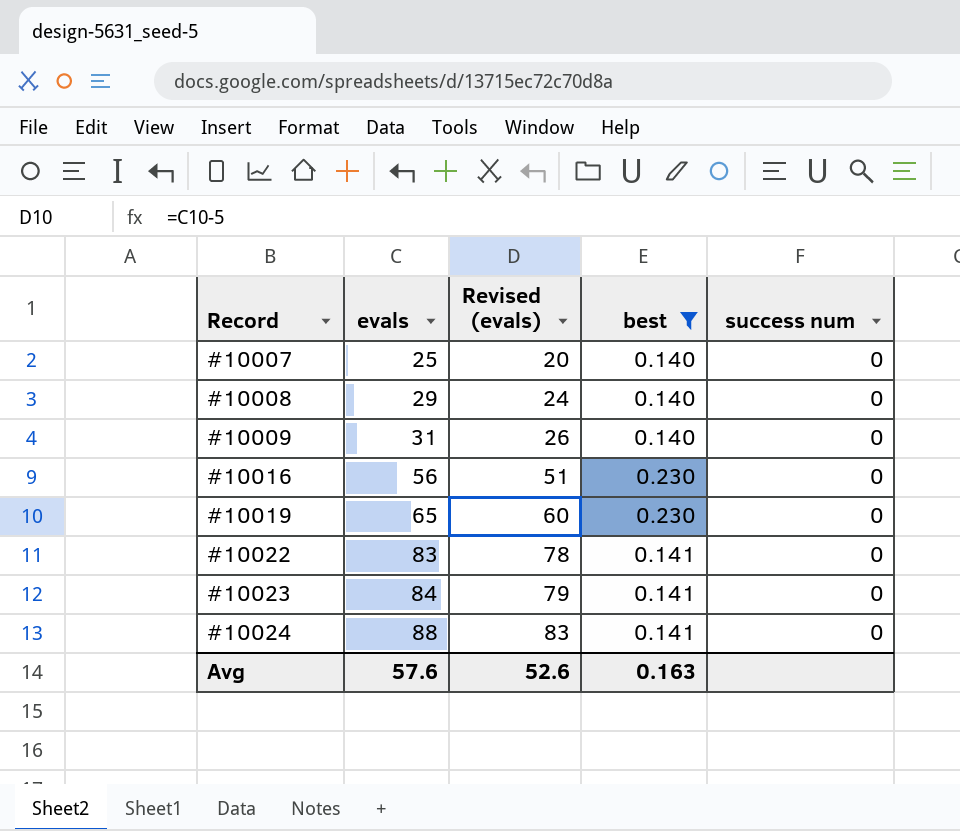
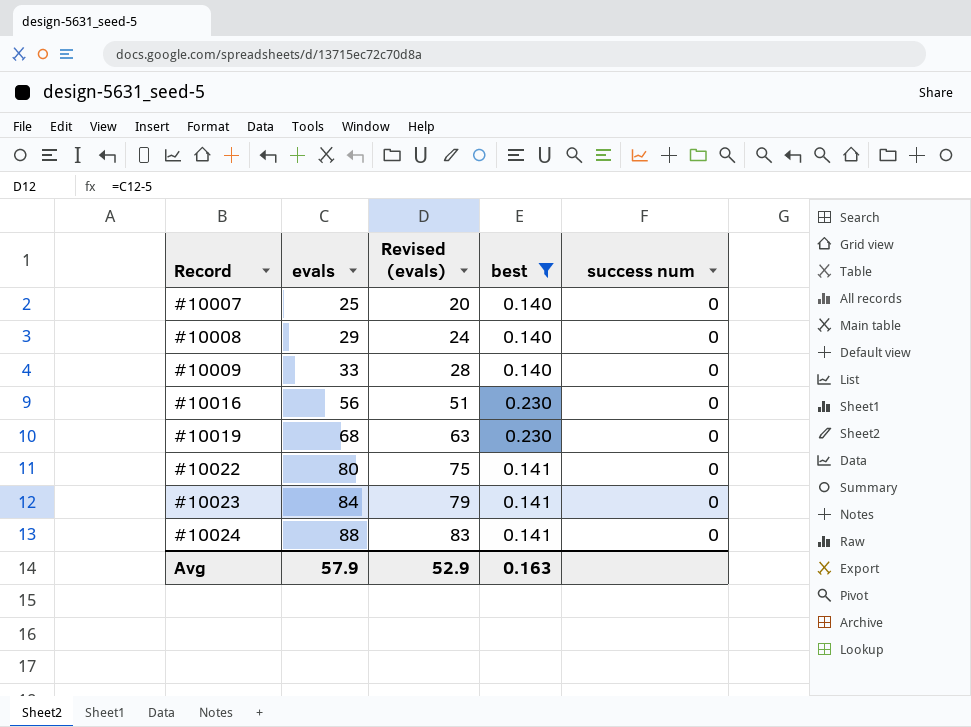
#10009 | evals: 31 -> 33
#10009 | Revised (evals): 26 -> 28
#10019 | evals: 65 -> 68
#10019 | Revised (evals): 60 -> 63
#10022 | evals: 83 -> 80
#10022 | Revised (evals): 78 -> 75
Avg | evals: 57.6 -> 57.9
Avg | Revised (evals): 52.6 -> 52.9

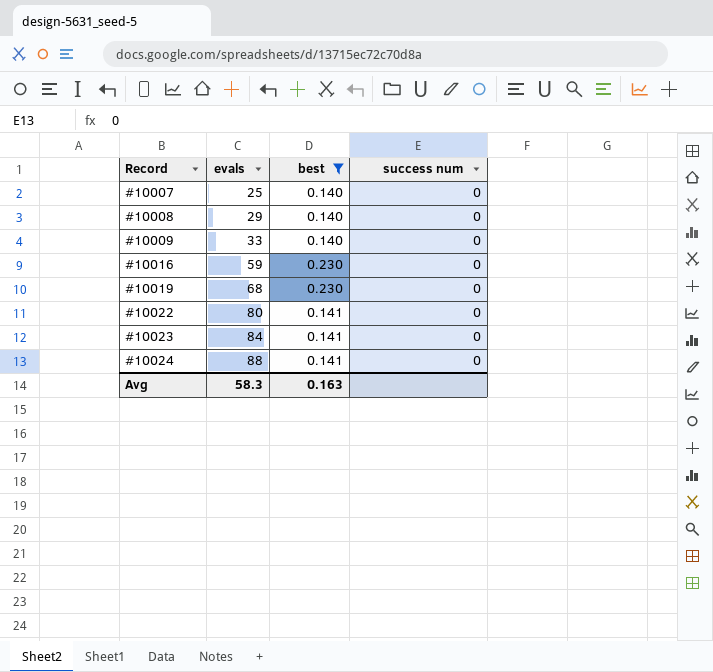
column Revised (evals) | formula: [evals] - 5 -> none
#10016 | evals: 56 -> 59
Avg | evals: 57.9 -> 58.3

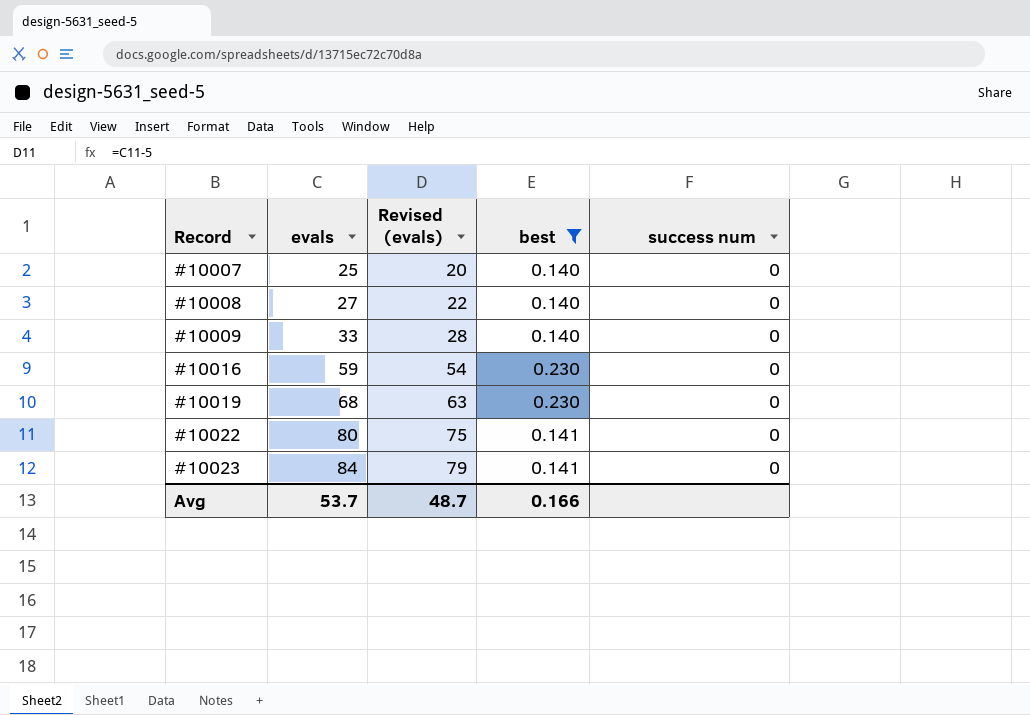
column Revised (evals) | formula: none -> [evals] - 5
row #10024: 88 | 0.141 | 0 -> none
#10008 | evals: 29 -> 27
Avg | evals: 58.3 -> 53.7
Avg | best: 0.163 -> 0.166

